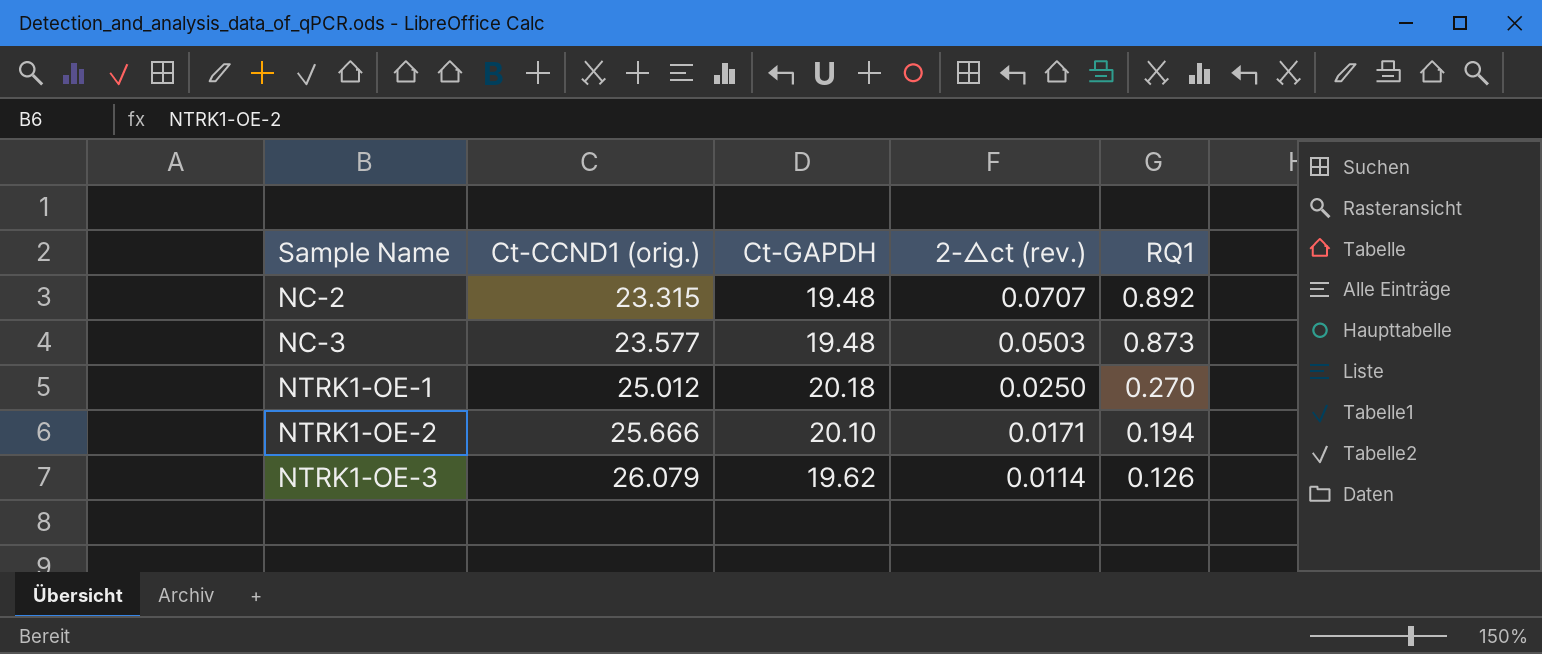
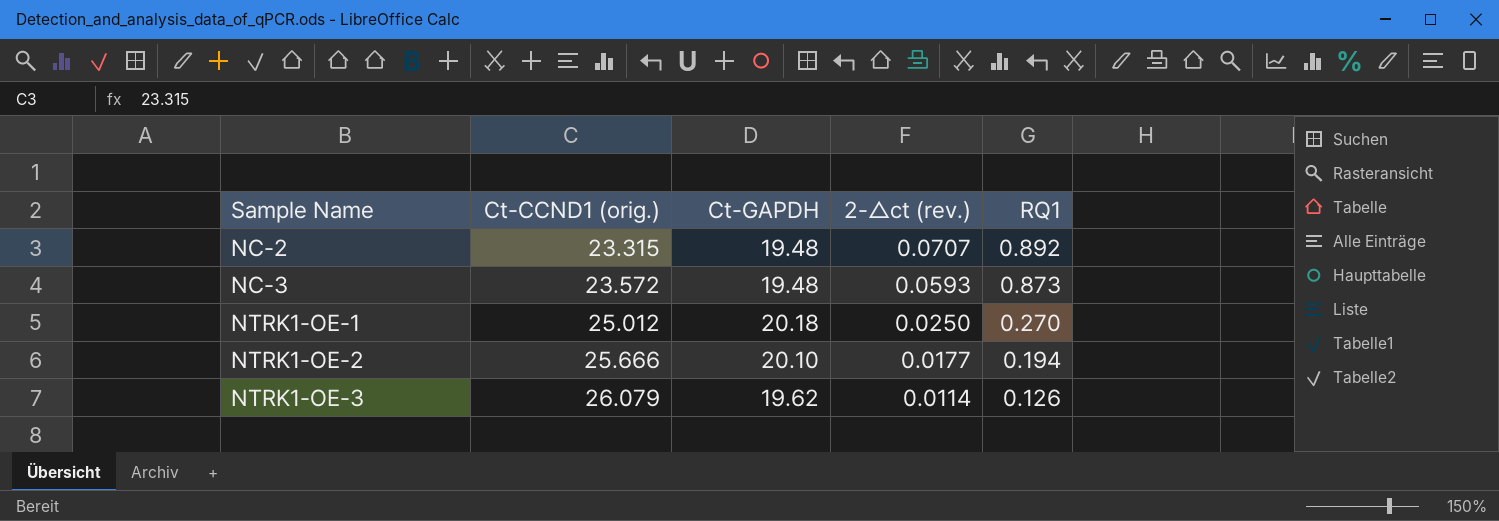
NC-3 | Ct-CCND1 (orig.): 23.577 -> 23.572
NC-3 | 2-△ct (rev.): 0.0503 -> 0.0593
NTRK1-OE-2 | 2-△ct (rev.): 0.0171 -> 0.0177

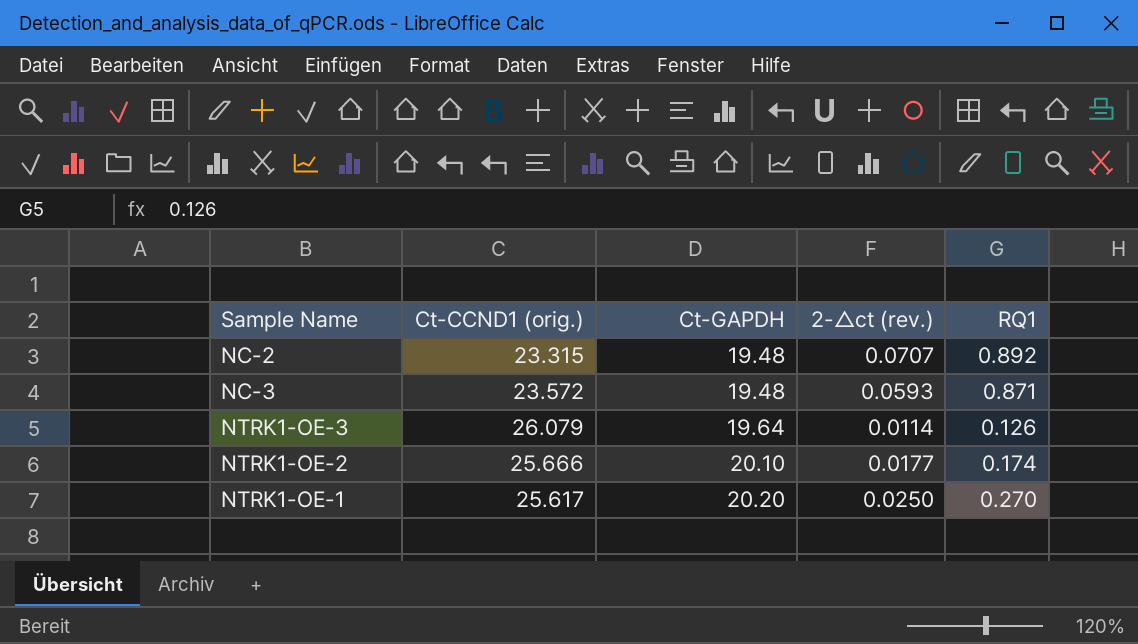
row order: Sample Name ascending -> Ct-GAPDH ascending
NC-3 | RQ1: 0.873 -> 0.871
NTRK1-OE-3 | Ct-GAPDH: 19.62 -> 19.64
NTRK1-OE-2 | RQ1: 0.194 -> 0.174
NTRK1-OE-1 | Ct-CCND1 (orig.): 25.012 -> 25.617
NTRK1-OE-1 | Ct-GAPDH: 20.18 -> 20.20

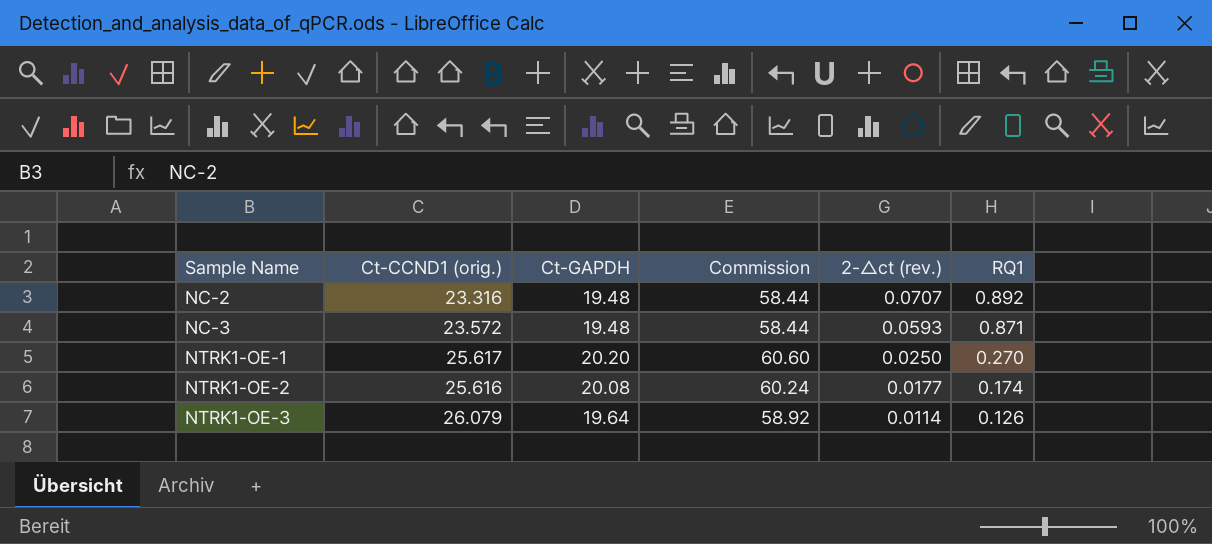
row order: Ct-GAPDH ascending -> Sample Name ascending
column Commission | formula: none -> [Ct-GAPDH] * 3
NC-2 | Ct-CCND1 (orig.): 23.315 -> 23.316
NTRK1-OE-2 | Ct-CCND1 (orig.): 25.666 -> 25.616
NTRK1-OE-2 | Ct-GAPDH: 20.10 -> 20.08

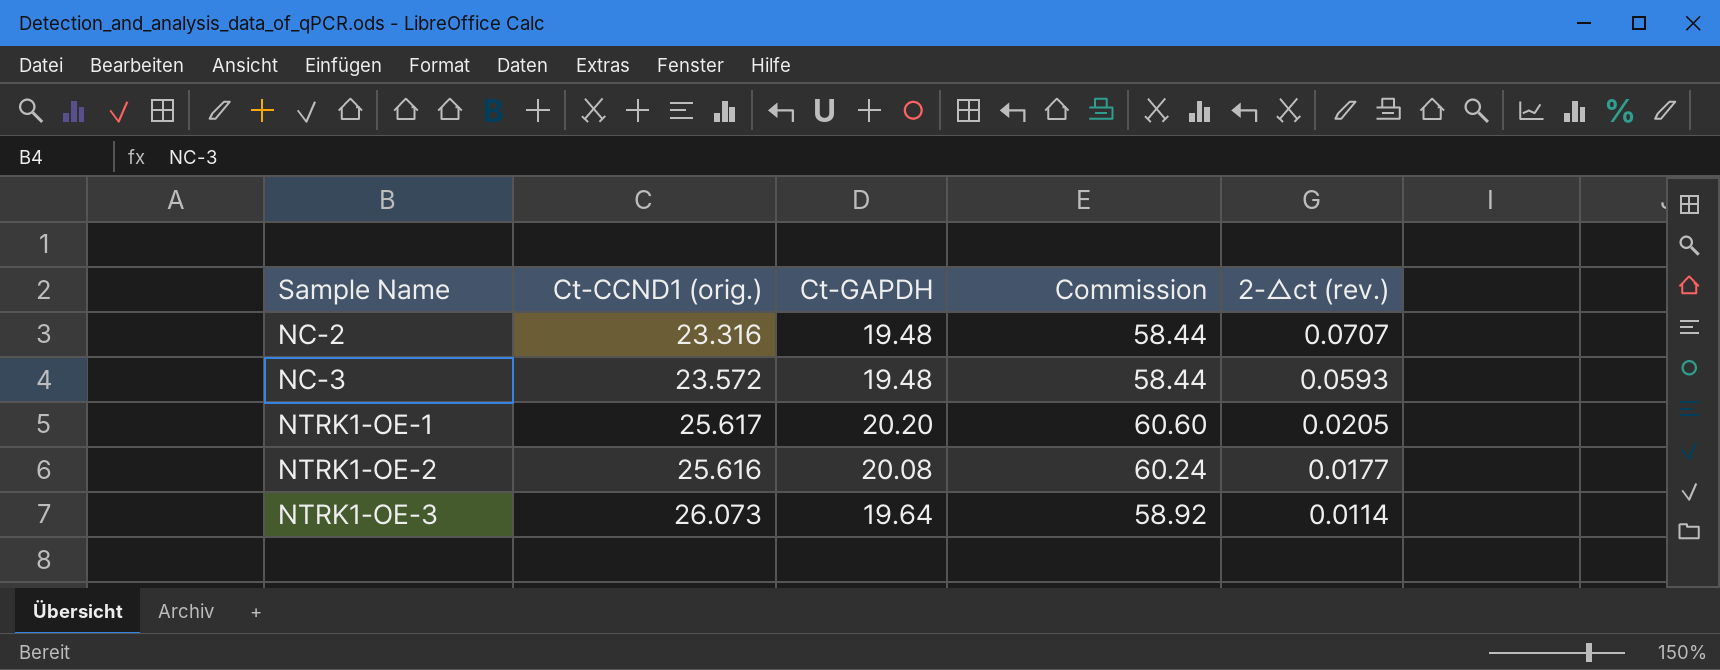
column RQ1 | position: 6 -> none
NTRK1-OE-1 | 2-△ct (rev.): 0.0250 -> 0.0205
NTRK1-OE-3 | Ct-CCND1 (orig.): 26.079 -> 26.073

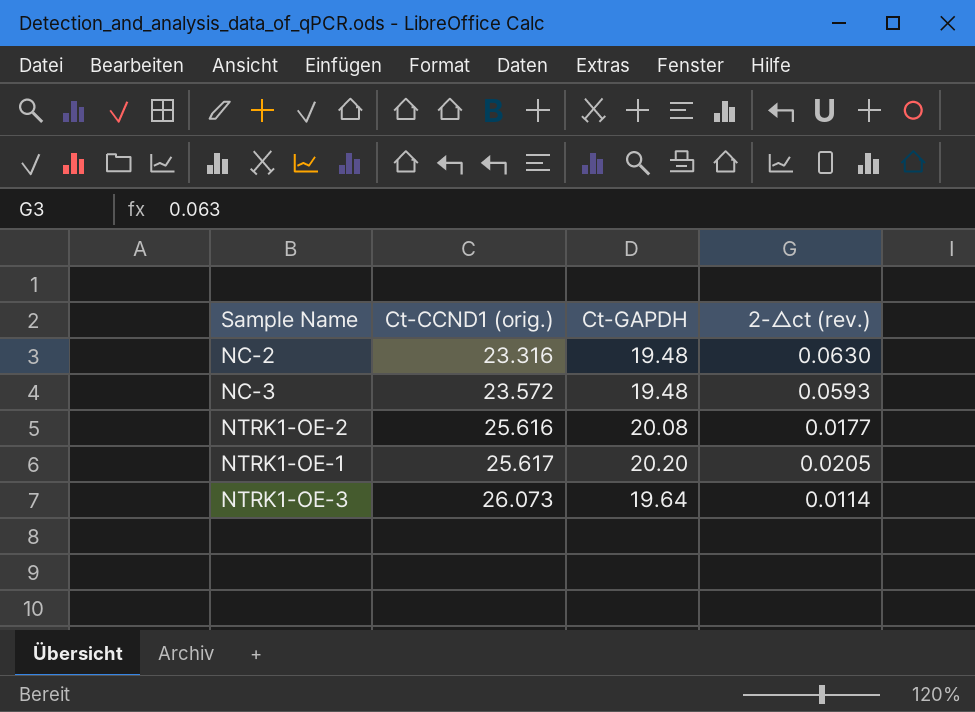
row order: Sample Name ascending -> Ct-CCND1 (orig.) ascending
column Commission | formula: [Ct-GAPDH] * 3 -> none
NC-2 | 2-△ct (rev.): 0.0707 -> 0.0630

